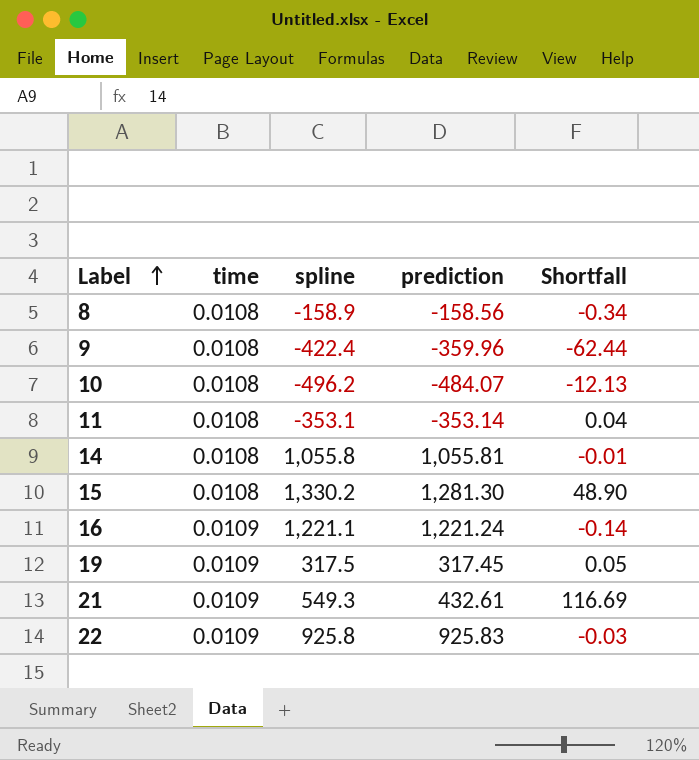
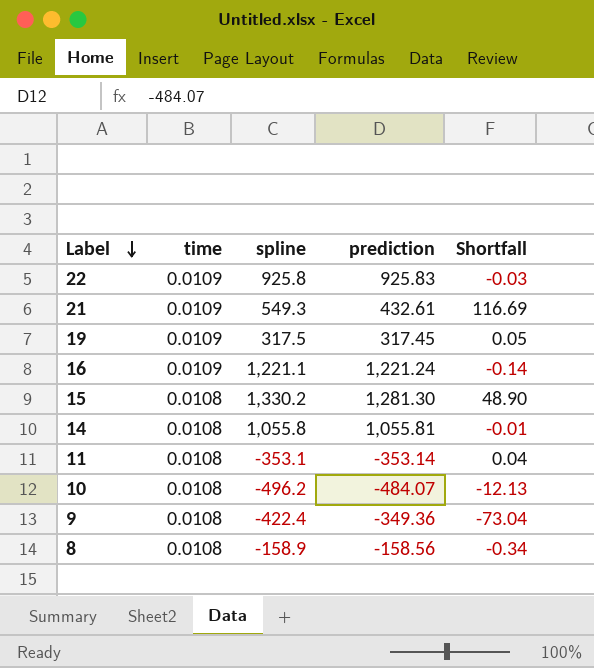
row order: Label ascending -> Label descending
9 | prediction: -359.96 -> -349.36
9 | Shortfall: -62.44 -> -73.04

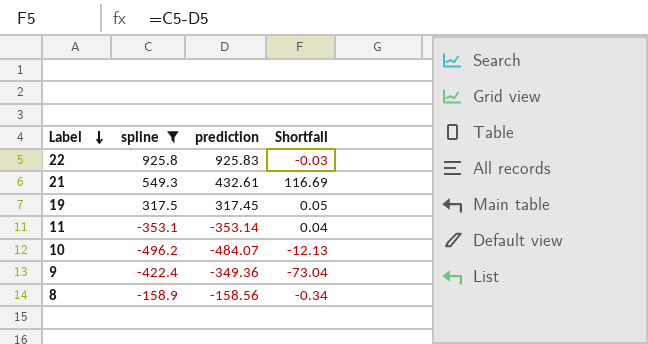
filter: none -> spline <= 925.8
column time | position: 2 -> none

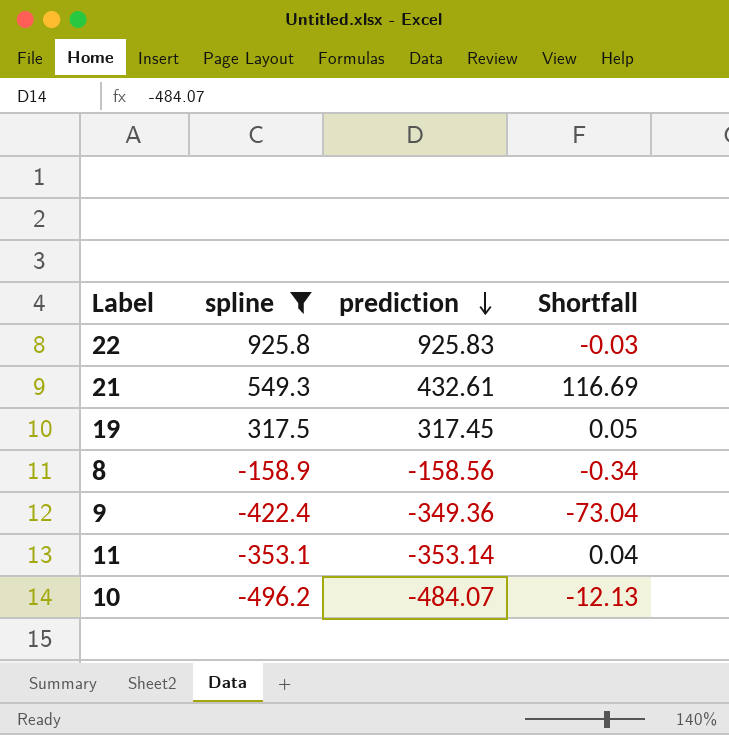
row order: Label descending -> prediction descending

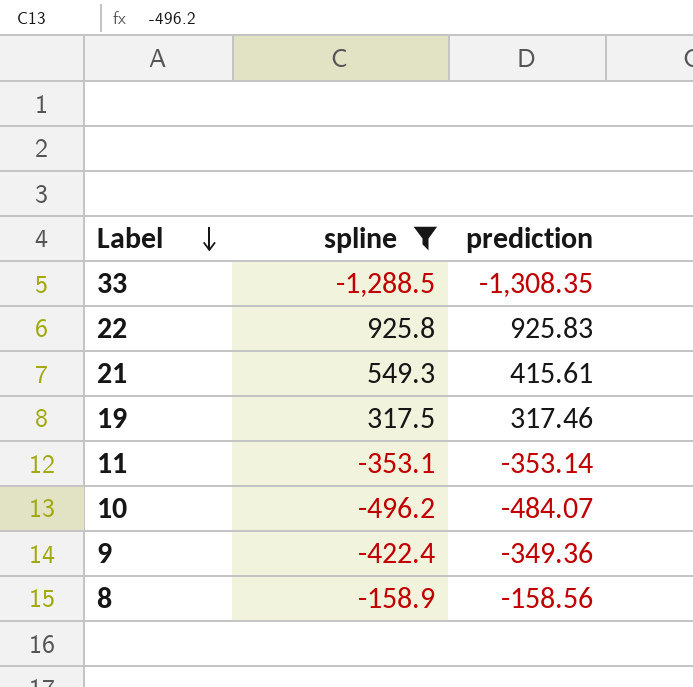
row order: prediction descending -> Label descending
column Shortfall | formula: [spline] - [prediction] -> none
row 33: none -> -1,288.5 | -1,308.35
21 | prediction: 432.61 -> 415.61
19 | prediction: 317.45 -> 317.46

